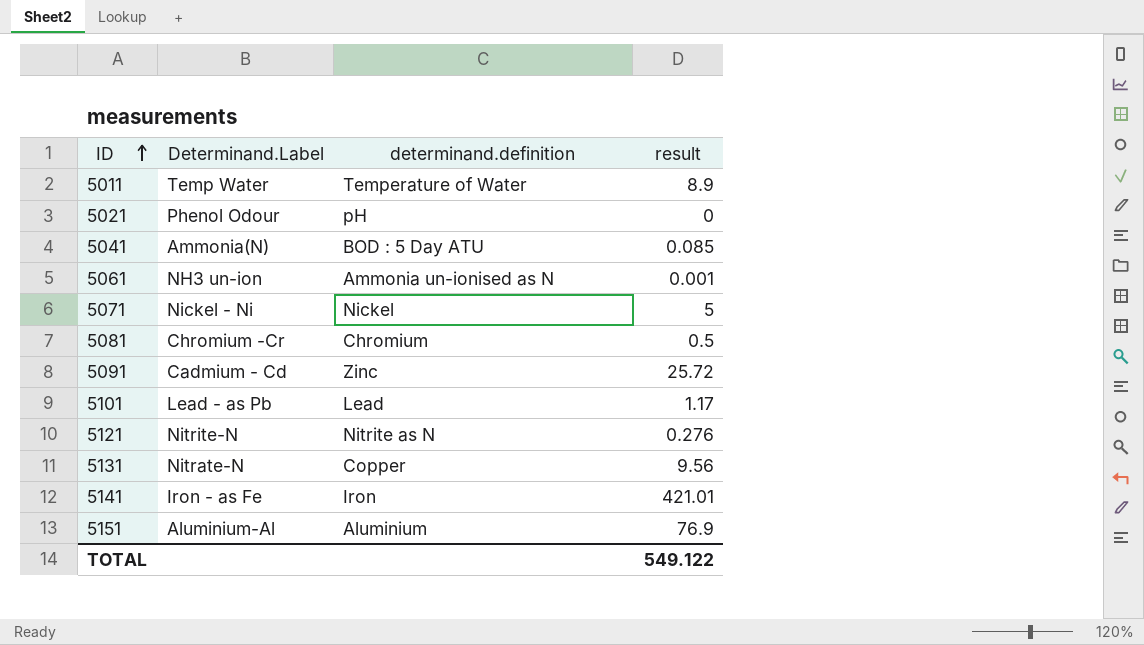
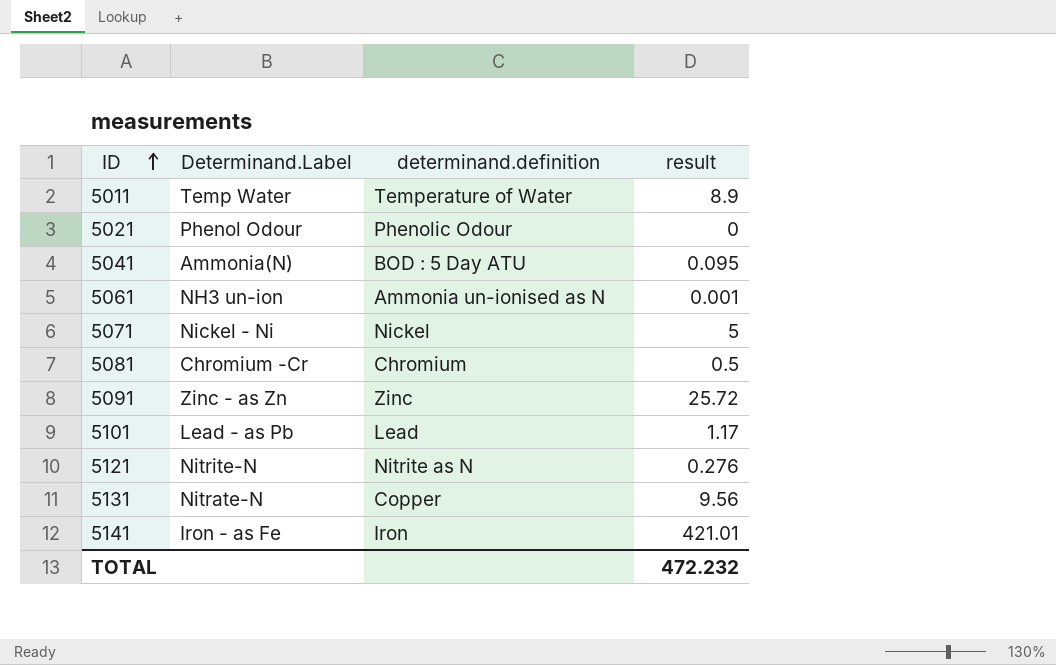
row 5151: Aluminium-Al | Aluminium | 76.9 -> none
5021 | determinand.definition: pH -> Phenolic Odour
5041 | result: 0.085 -> 0.095
5091 | Determinand.Label: Cadmium - Cd -> Zinc - as Zn
TOTAL | result: 549.122 -> 472.232

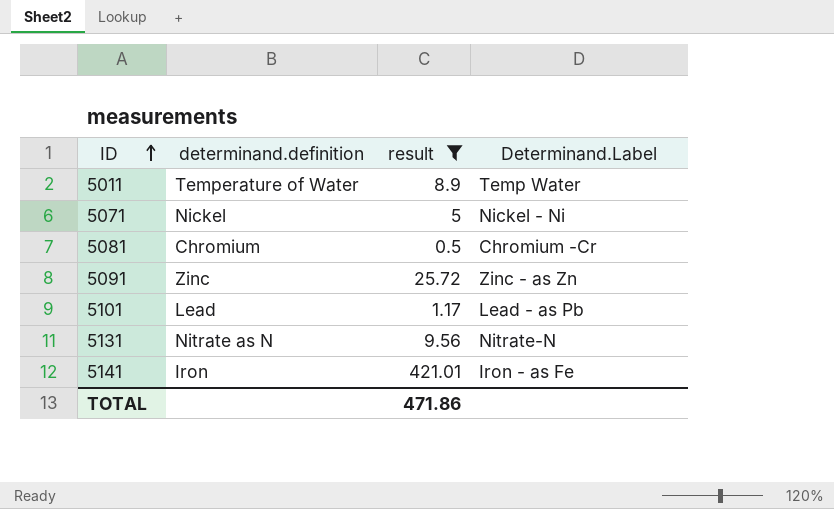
filter: none -> result >= 0.5
column Determinand.Label | position: 2 -> 4
5131 | determinand.definition: Copper -> Nitrate as N
TOTAL | result: 472.232 -> 471.86

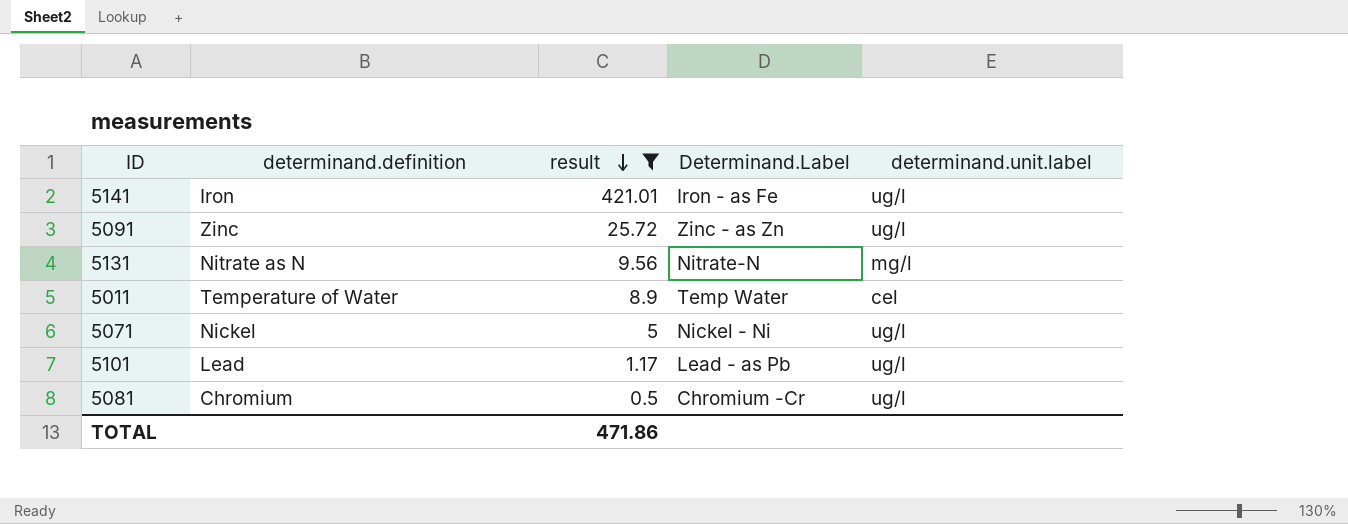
row order: ID ascending -> result descending
column determinand.unit.label | position: none -> 5

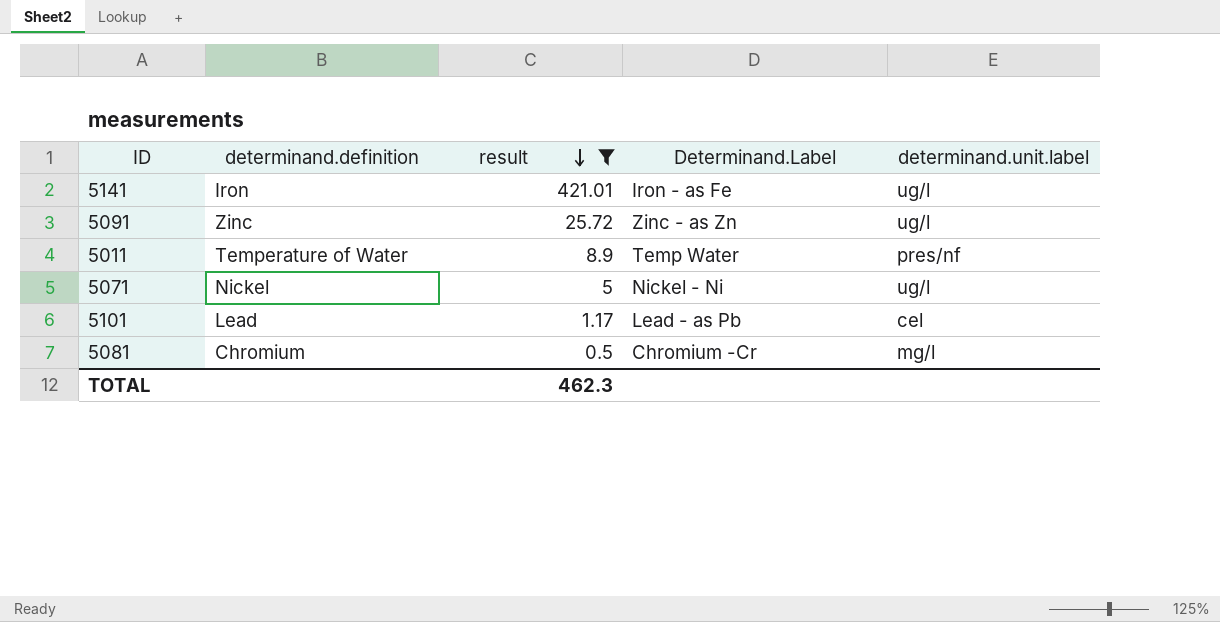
row 5131: Nitrate as N | 9.56 | Nitrate-N | mg/l -> none
5011 | determinand.unit.label: cel -> pres/nf
5101 | determinand.unit.label: ug/l -> cel
5081 | determinand.unit.label: ug/l -> mg/l
TOTAL | result: 471.86 -> 462.3

